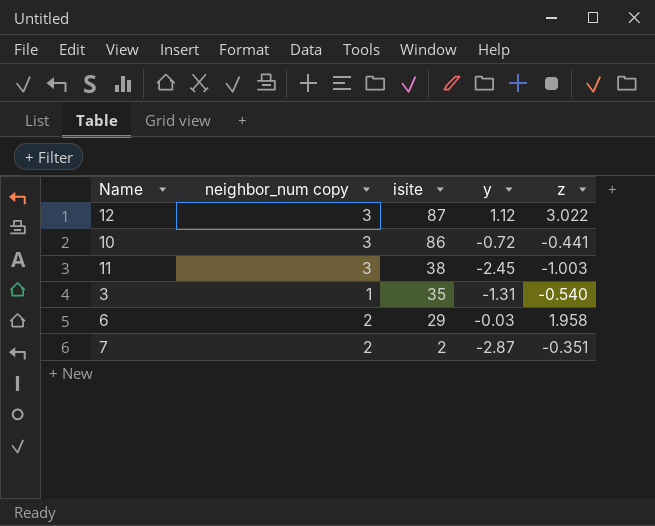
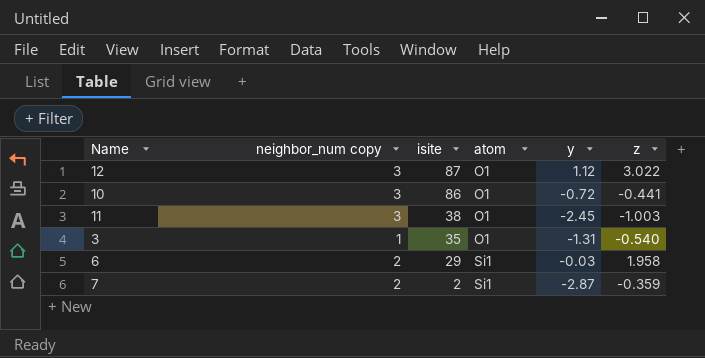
column atom | position: none -> 4
7 | z: -0.351 -> -0.359

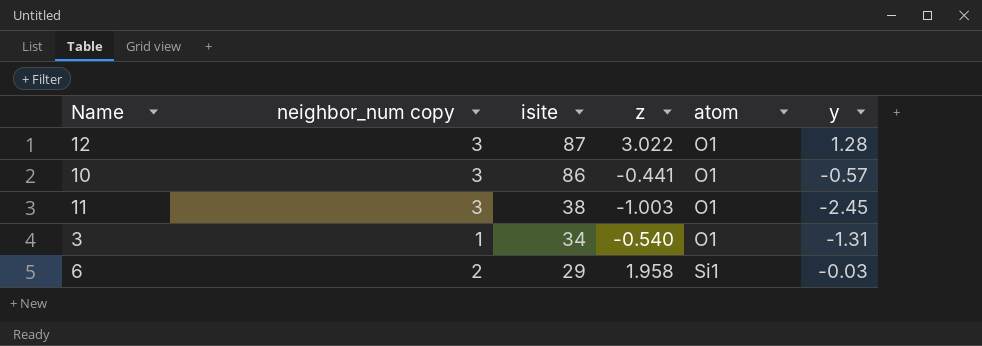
column z | position: 6 -> 4
row 7: 2 | 2 | Si1 | -2.87 | -0.359 -> none
12 | y: 1.12 -> 1.28
10 | y: -0.72 -> -0.57
3 | isite: 35 -> 34

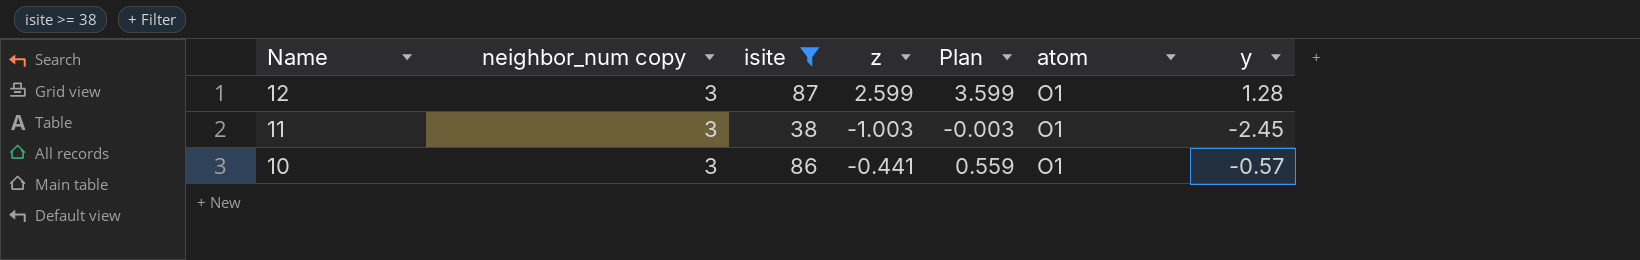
filter: none -> isite >= 38
row order: isite descending -> Name descending
column Plan | formula: none -> [z] + 1
12 | z: 3.022 -> 2.599

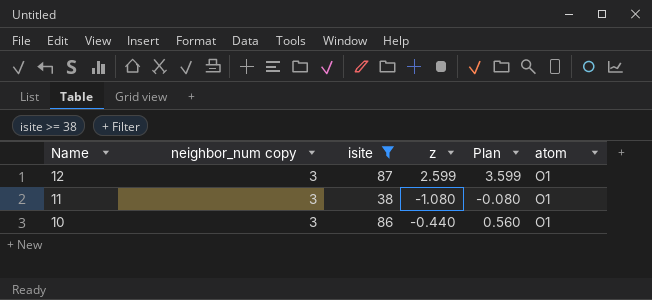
column y | position: 7 -> none
11 | z: -1.003 -> -1.080
11 | Plan: -0.003 -> -0.080
10 | z: -0.441 -> -0.440
10 | Plan: 0.559 -> 0.560

